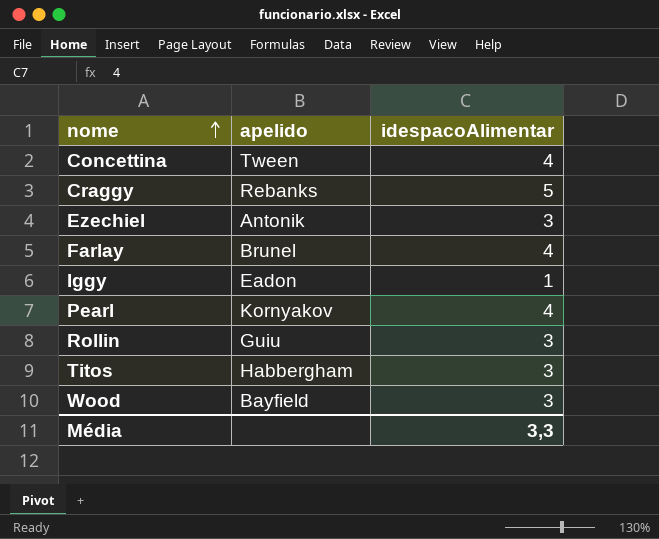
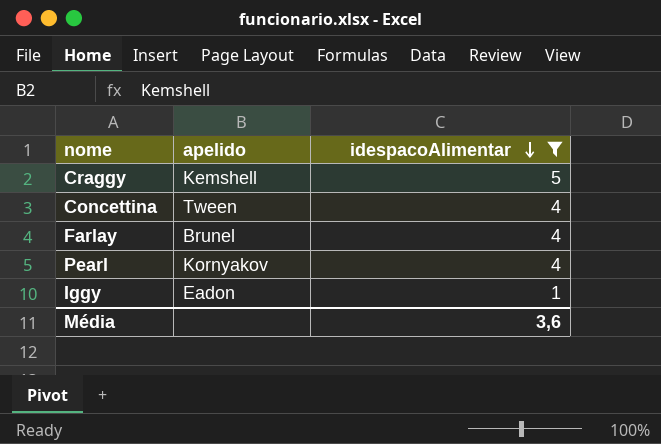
filter: none -> idespacoAlimentar != 3
row order: nome ascending -> idespacoAlimentar descending
Craggy | apelido: Rebanks -> Kemshell
Média | idespacoAlimentar: 3,3 -> 3,6

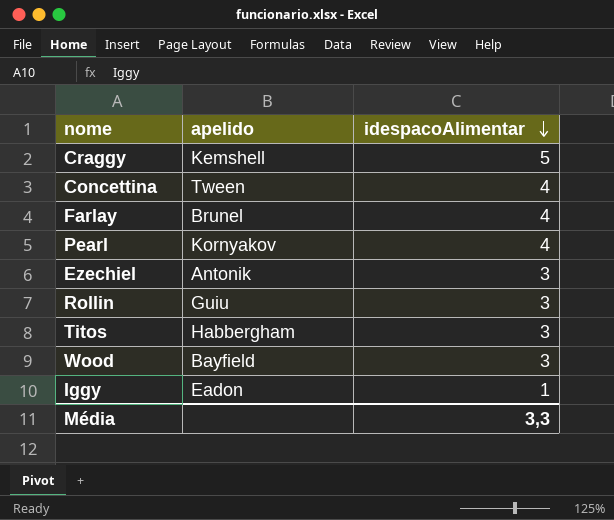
filter: idespacoAlimentar != 3 -> none
Média | idespacoAlimentar: 3,6 -> 3,3

